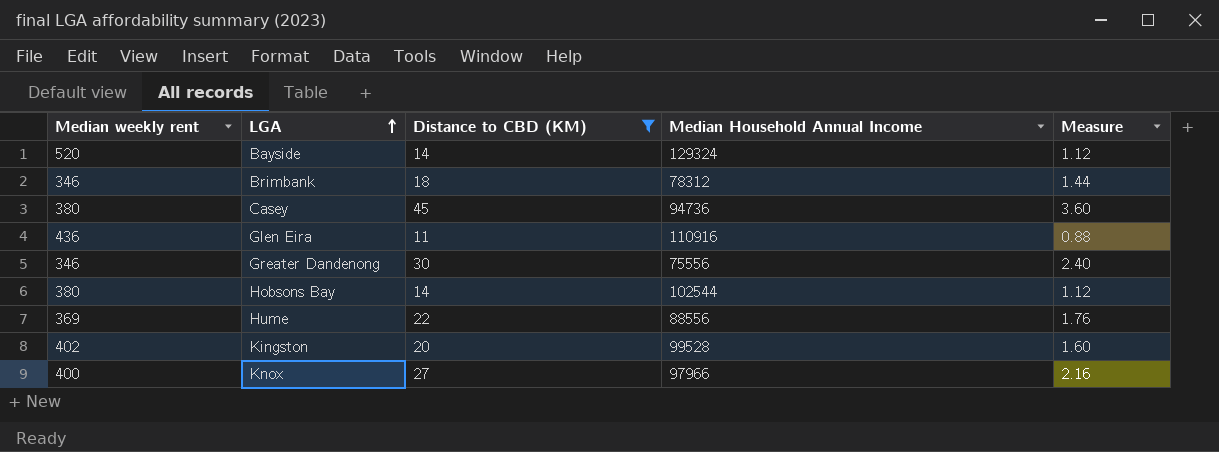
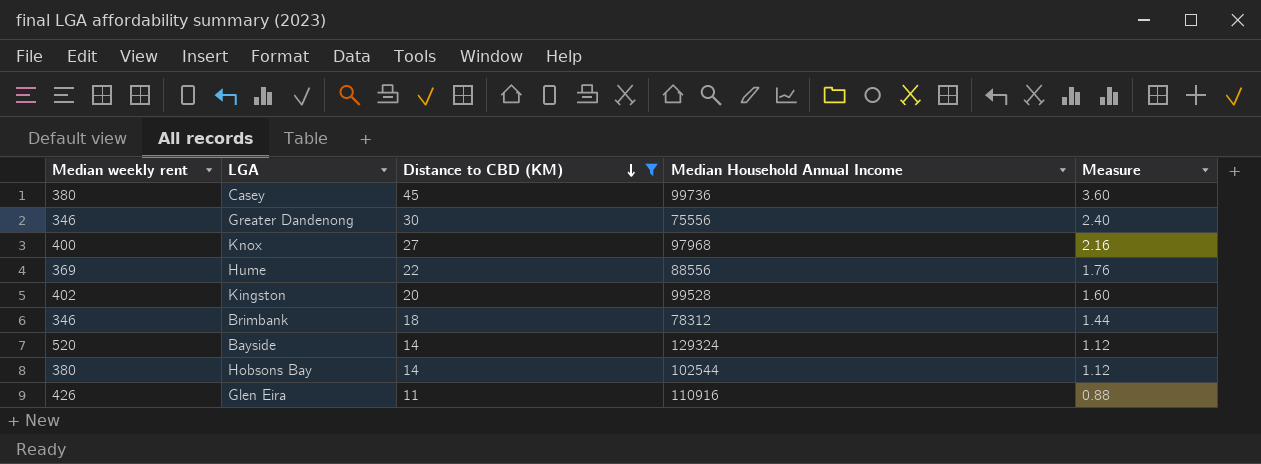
row order: LGA ascending -> Distance to CBD (KM) descending
Casey | Median Household Annual Income: 94736 -> 99736
Knox | Median Household Annual Income: 97966 -> 97968
Glen Eira | Median weekly rent: 436 -> 426

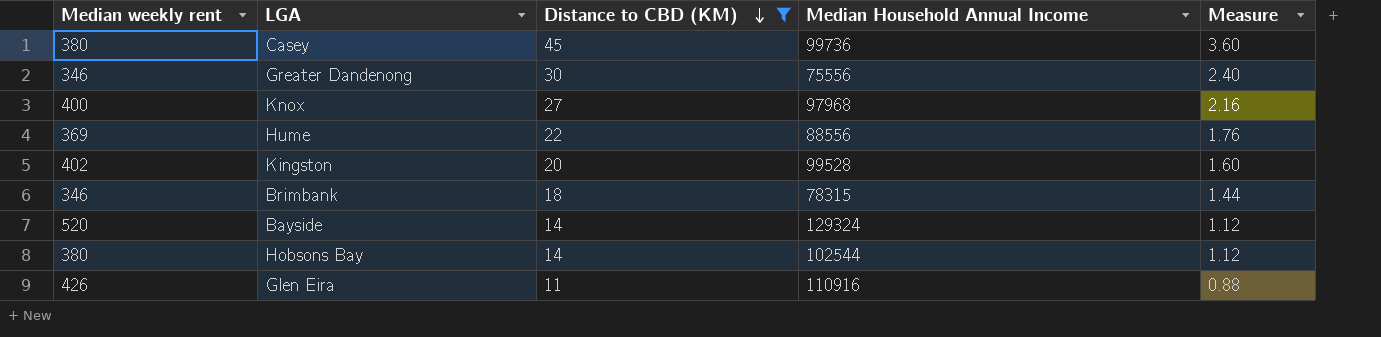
Brimbank | Median Household Annual Income: 78312 -> 78315

